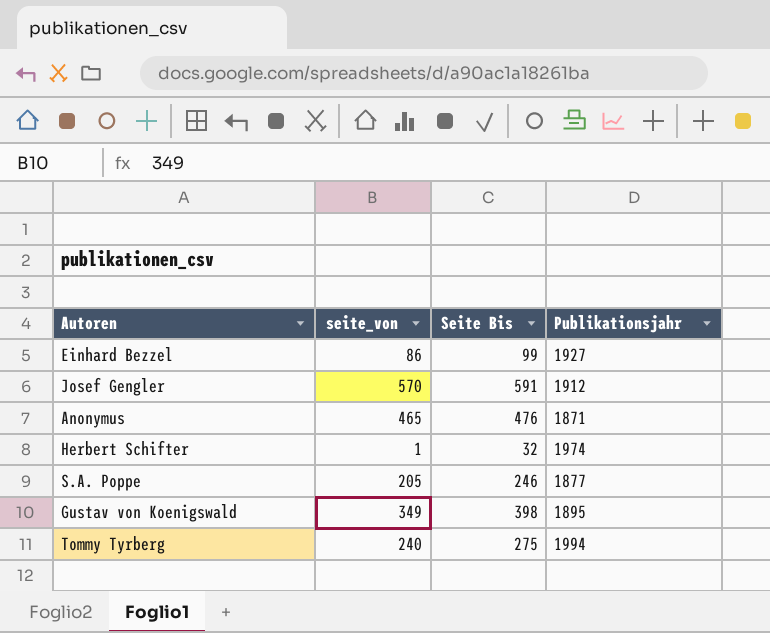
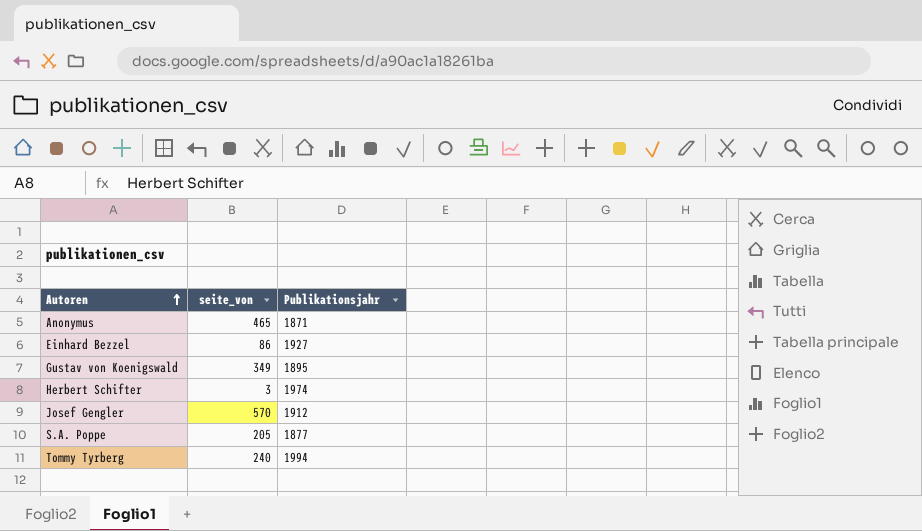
row order: none -> Autoren ascending
column Seite Bis | position: 3 -> none
Herbert Schifter | seite_von: 1 -> 3

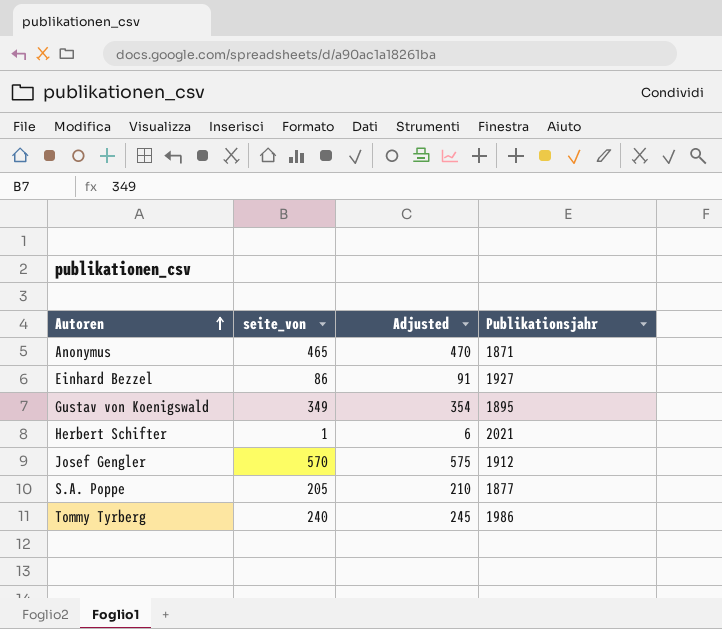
column Adjusted | formula: none -> [seite_von] + 5
Herbert Schifter | seite_von: 3 -> 1
Herbert Schifter | Publikationsjahr: 1974 -> 2021
Tommy Tyrberg | Publikationsjahr: 1994 -> 1986

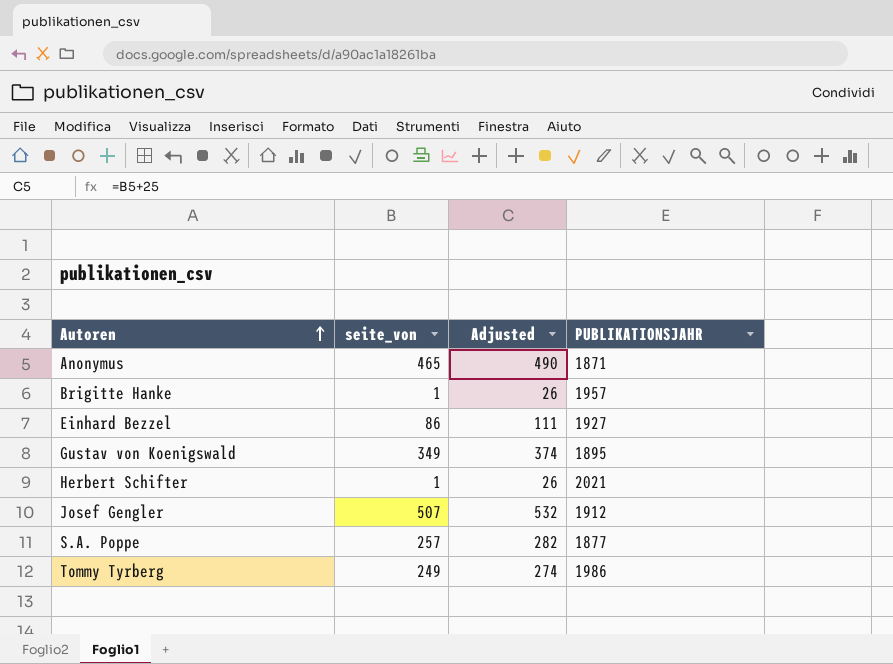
column Adjusted | formula: [seite_von] + 5 -> [seite_von] + 25
column name: Publikationsjahr -> PUBLIKATIONSJAHR
row Brigitte Hanke: none -> 1 | 26 | 1957
Josef Gengler | seite_von: 570 -> 507
S.A. Poppe | seite_von: 205 -> 257
Tommy Tyrberg | seite_von: 240 -> 249

